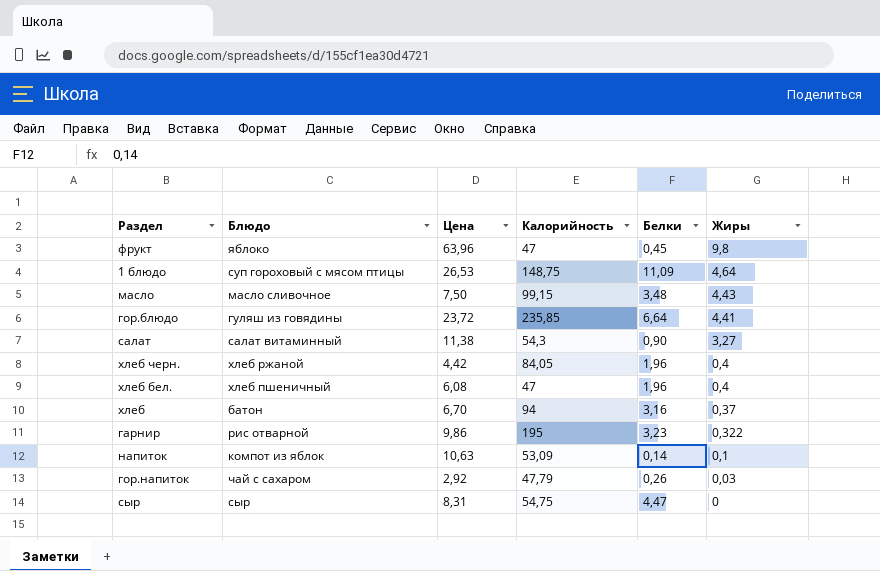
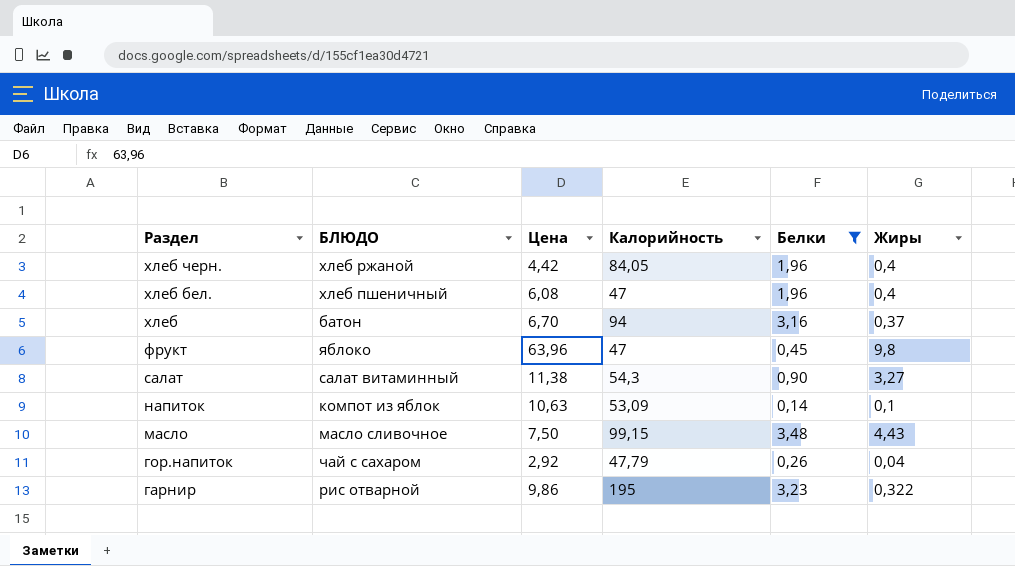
filter: none -> Белки <= 3,48
row order: Жиры descending -> Раздел descending
column name: Блюдо -> БЛЮДО
гор.напиток | Жиры: 0,03 -> 0,04

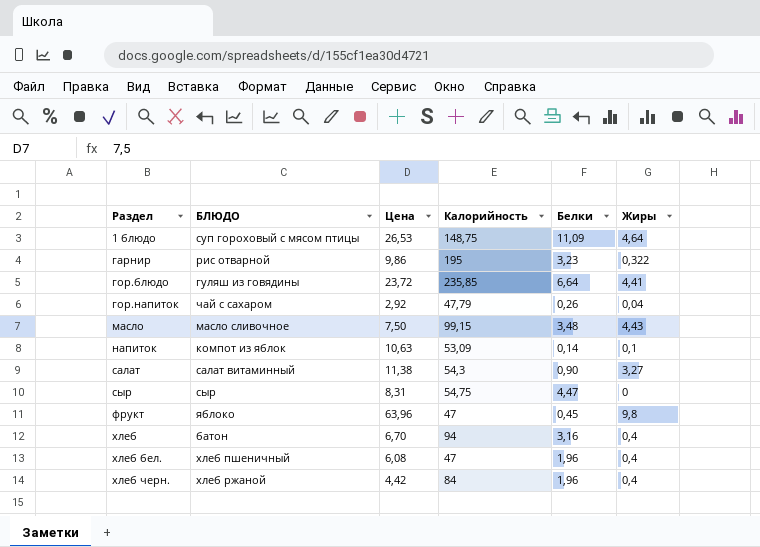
filter: Белки <= 3,48 -> none
row order: Раздел descending -> Раздел ascending
хлеб | Жиры: 0,37 -> 0,4
хлеб черн. | Калорийность: 84,05 -> 84

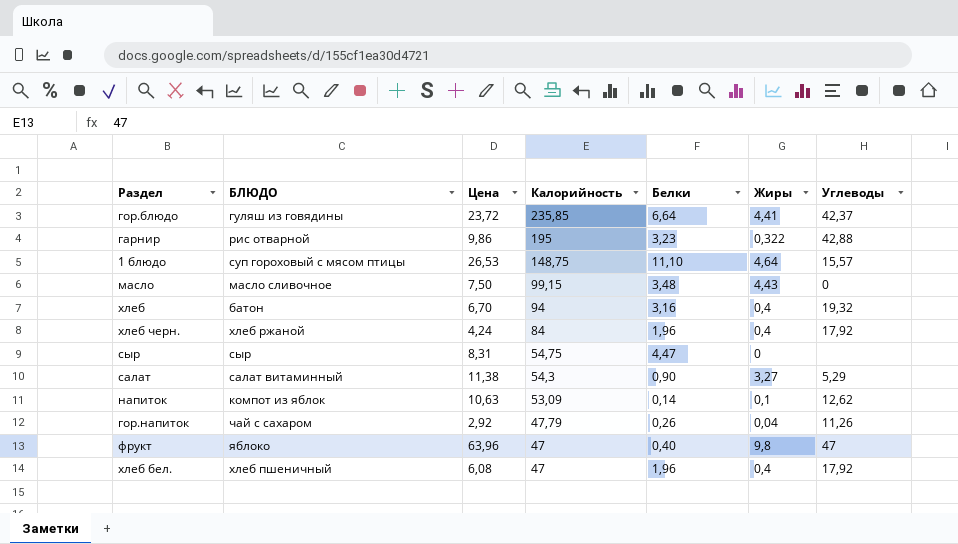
row order: Раздел ascending -> Калорийность descending
column Углеводы | position: none -> 7
1 блюдо | Белки: 11,09 -> 11,10
хлеб черн. | Цена: 4,42 -> 4,24
фрукт | Белки: 0,45 -> 0,40

